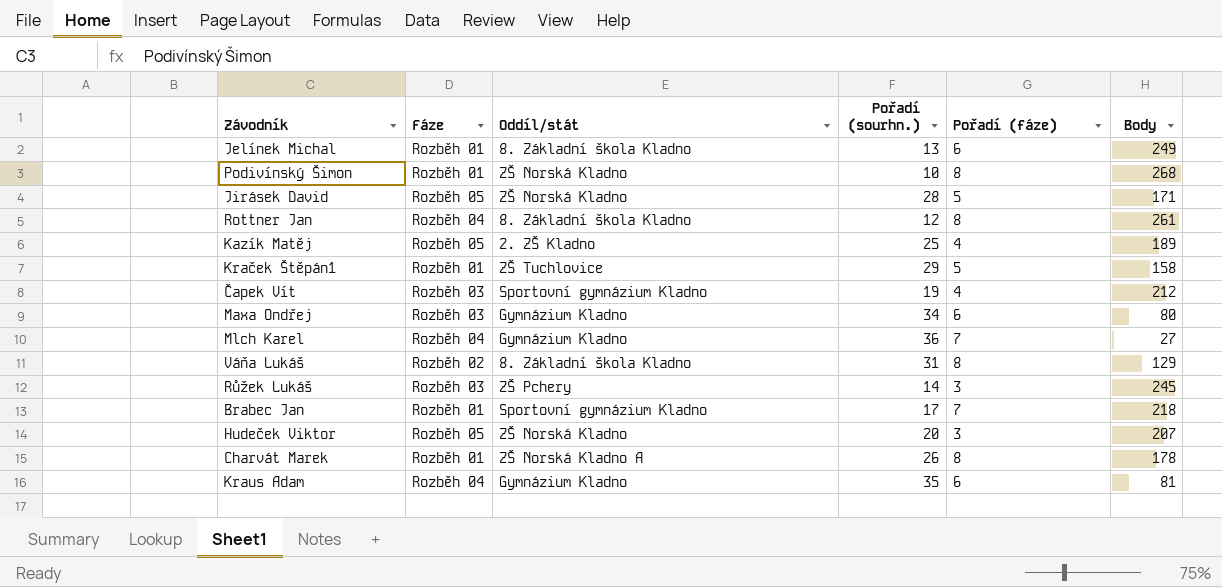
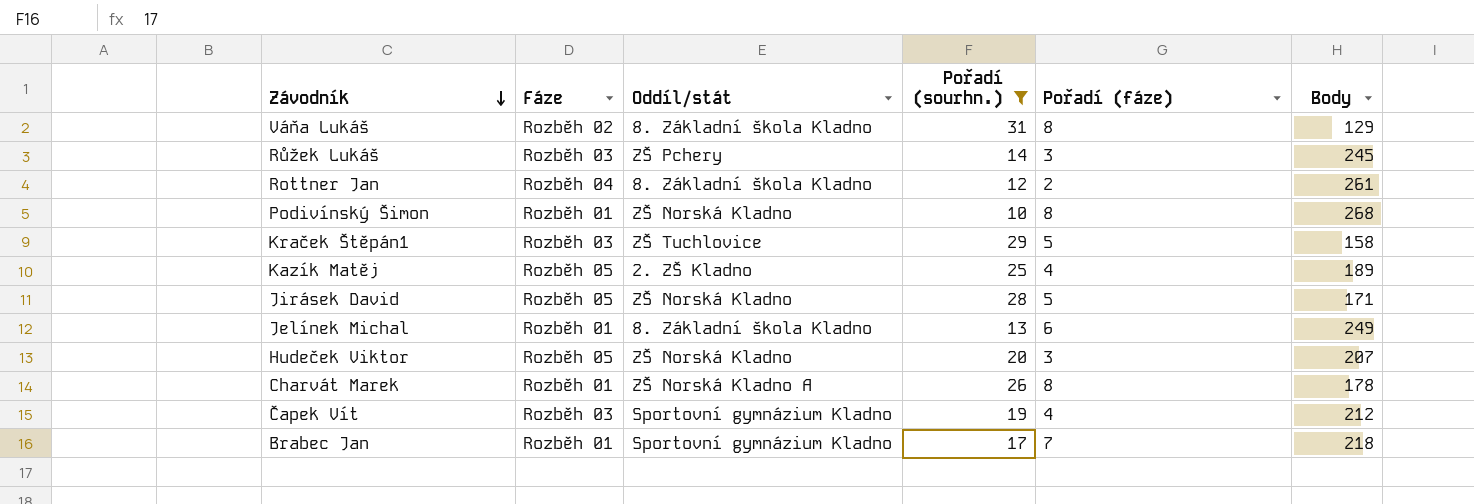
filter: none -> Pořadí (sourhn.) <= 31
row order: none -> Závodník descending
Rottner Jan | Pořadí (fáze): 8 -> 2
Kraček Štěpán1 | Fáze: Rozběh 01 -> Rozběh 03

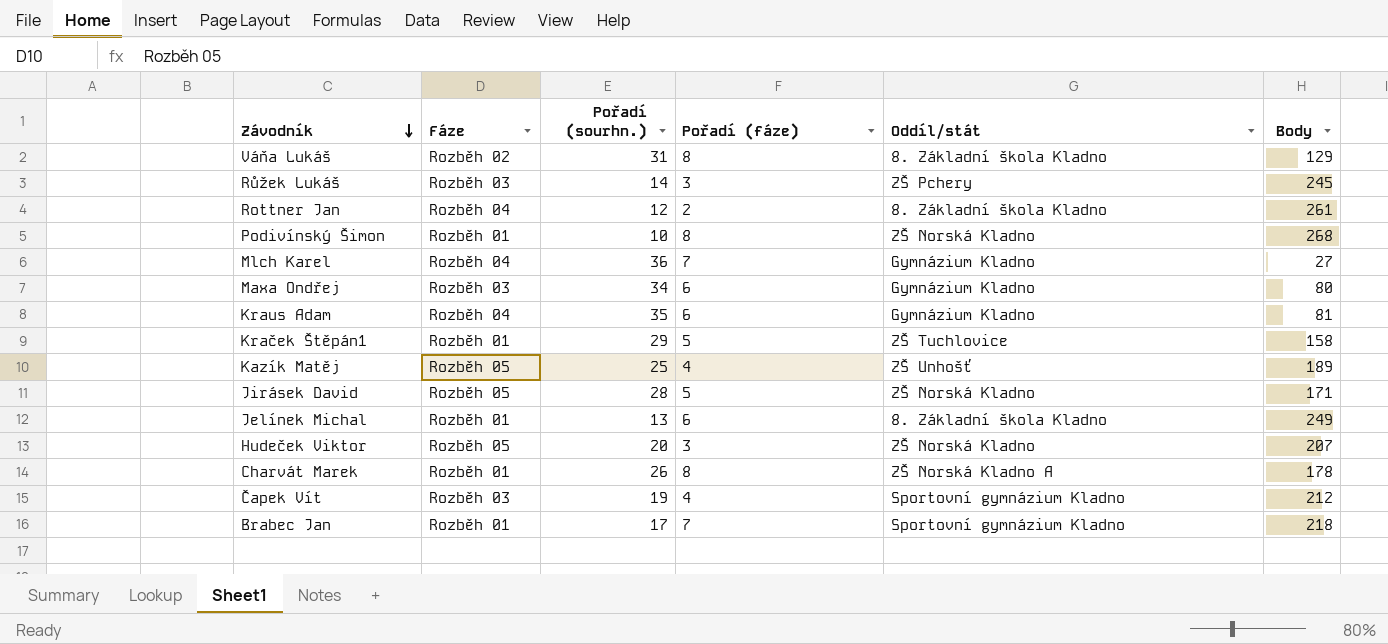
filter: Pořadí (sourhn.) <= 31 -> none
column Oddíl/stát | position: 3 -> 5
Kraček Štěpán1 | Fáze: Rozběh 03 -> Rozběh 01
Kazík Matěj | Oddíl/stát: 2. ZŠ Kladno -> ZŠ Unhošť

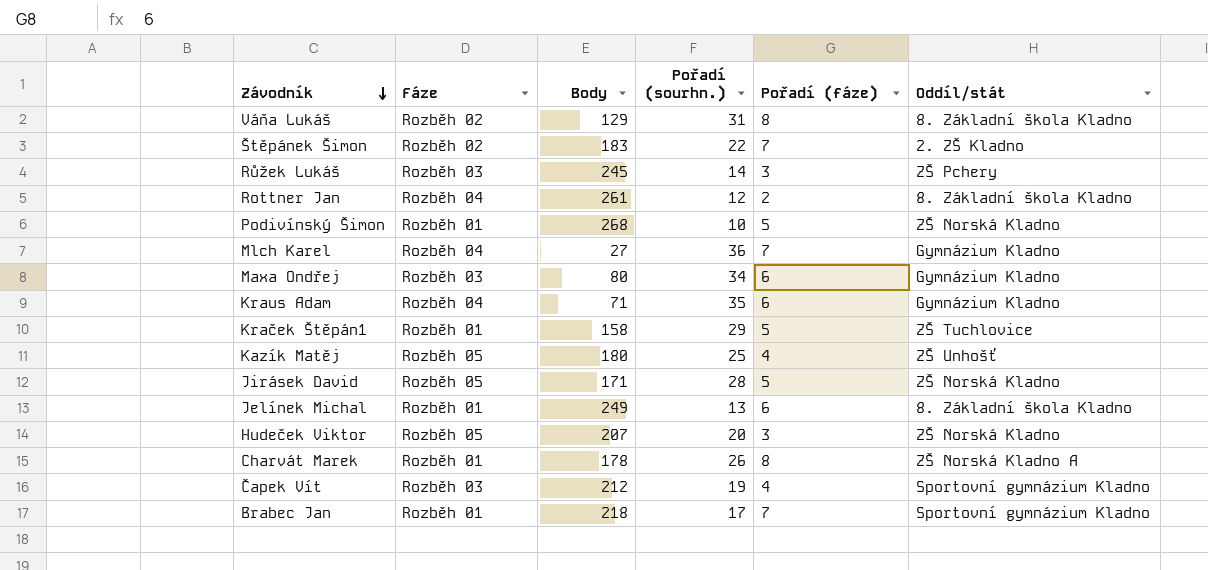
column Body | position: 6 -> 3
row Štěpánek Šimon: none -> Rozběh 02 | 183 | 22 | 7 | 2. ZŠ Kladno
Podivínský Šimon | Pořadí (fáze): 8 -> 5
Kraus Adam | Body: 81 -> 71
Kazík Matěj | Body: 189 -> 180

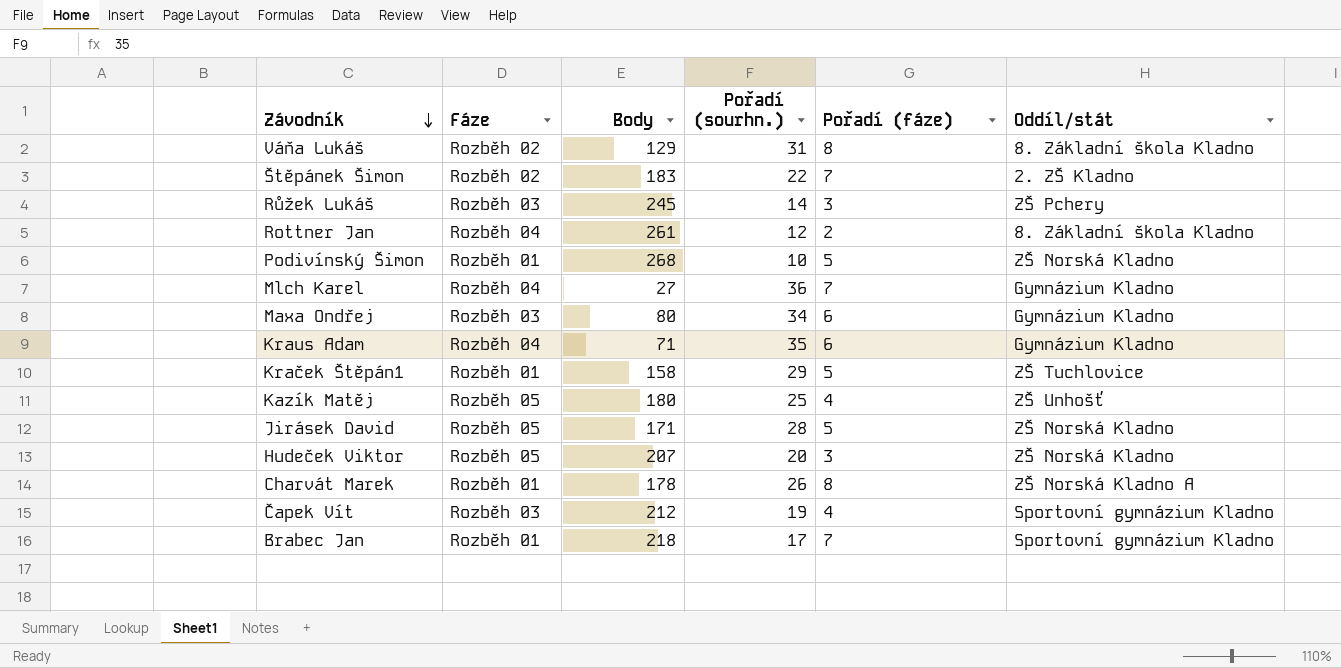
row Jelínek Michal: Rozběh 01 | 249 | 13 | 6 | 8. Základní škola Kladno -> none

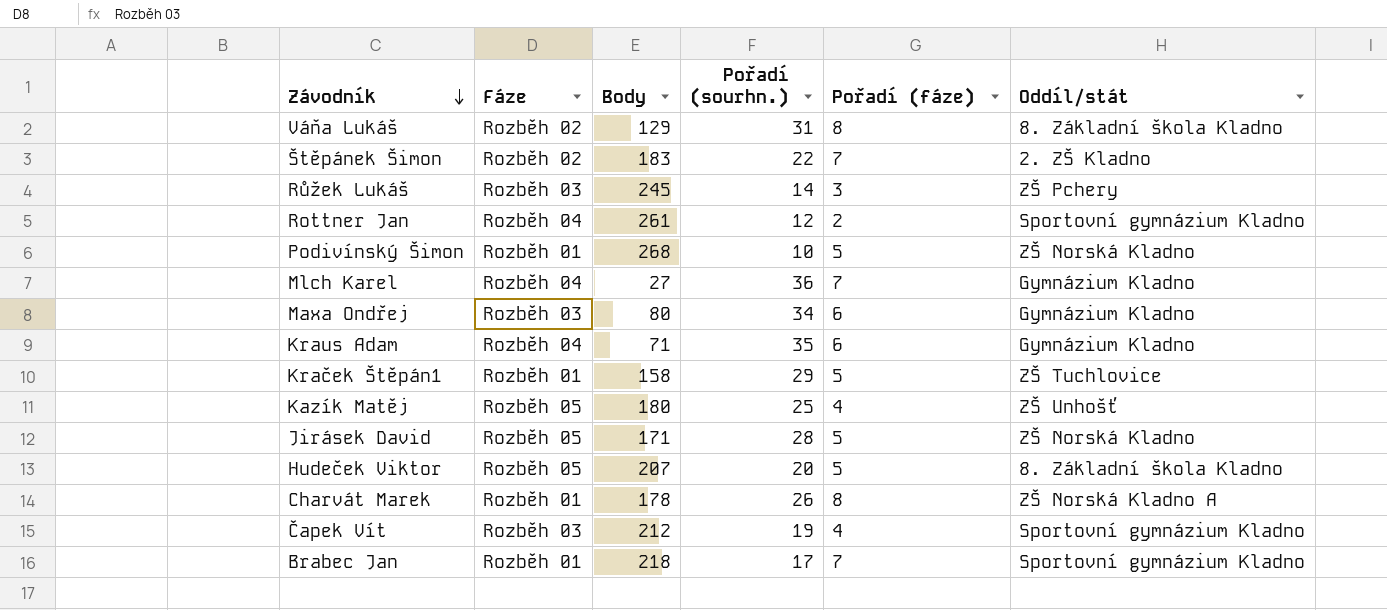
Rottner Jan | Oddíl/stát: 8. Základní škola Kladno -> Sportovní gymnázium Kladno
Hudeček Viktor | Pořadí (fáze): 3 -> 5
Hudeček Viktor | Oddíl/stát: ZŠ Norská Kladno -> 8. Základní škola Kladno

